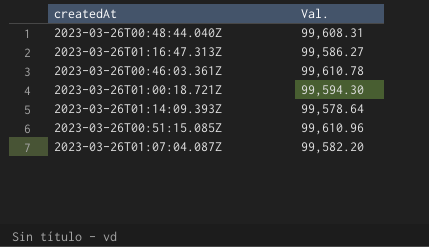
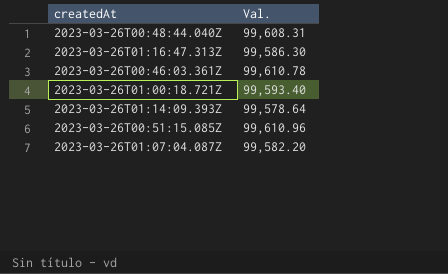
2023-03-26T01:16:47.313Z | Val.: 99,586.27 -> 99,586.30
2023-03-26T01:00:18.721Z | Val.: 99,594.30 -> 99,593.40

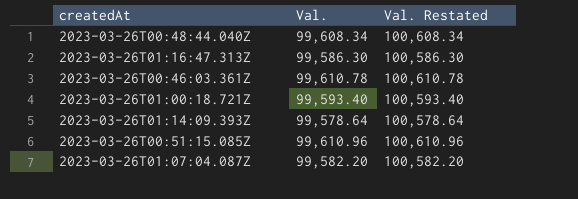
column Val. Restated | formula: none -> [Val.] + 1000
2023-03-26T00:48:44.040Z | Val.: 99,608.31 -> 99,608.34

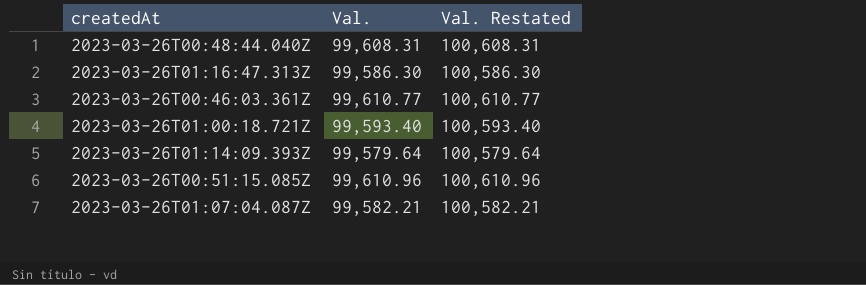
2023-03-26T00:48:44.040Z | Val.: 99,608.34 -> 99,608.31
2023-03-26T00:48:44.040Z | Val. Restated: 100,608.34 -> 100,608.31
2023-03-26T00:46:03.361Z | Val.: 99,610.78 -> 99,610.77
2023-03-26T00:46:03.361Z | Val. Restated: 100,610.78 -> 100,610.77
2023-03-26T01:14:09.393Z | Val.: 99,578.64 -> 99,579.64
2023-03-26T01:14:09.393Z | Val. Restated: 100,578.64 -> 100,579.64
2023-03-26T01:07:04.087Z | Val.: 99,582.20 -> 99,582.21
2023-03-26T01:07:04.087Z | Val. Restated: 100,582.20 -> 100,582.21

